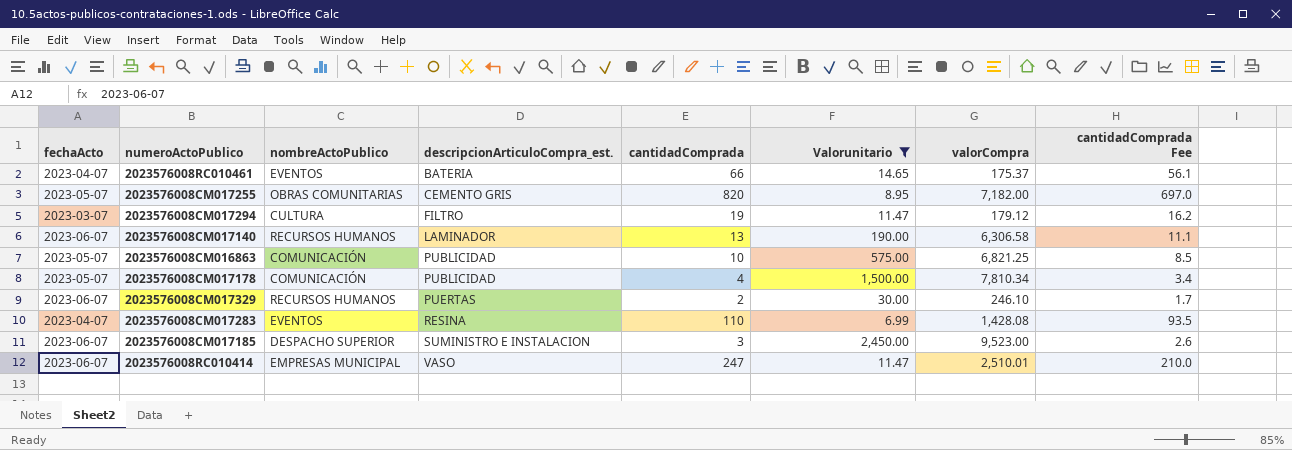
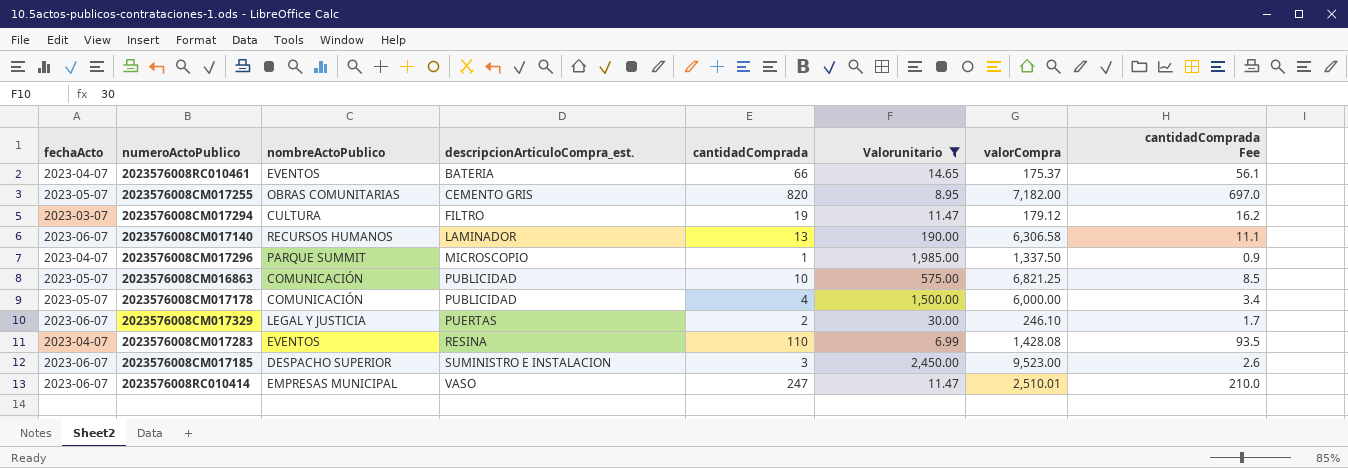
row 2023576008CM017296: none -> 2023-04-07 | PARQUE SUMMIT | MICROSCOPIO | 1 | 1,985.00 | 1,337.50 | 0.9
2023576008CM017178 | valorCompra: 7,810.34 -> 6,000.00
2023576008CM017329 | nombreActoPublico: RECURSOS HUMANOS -> LEGAL Y JUSTICIA

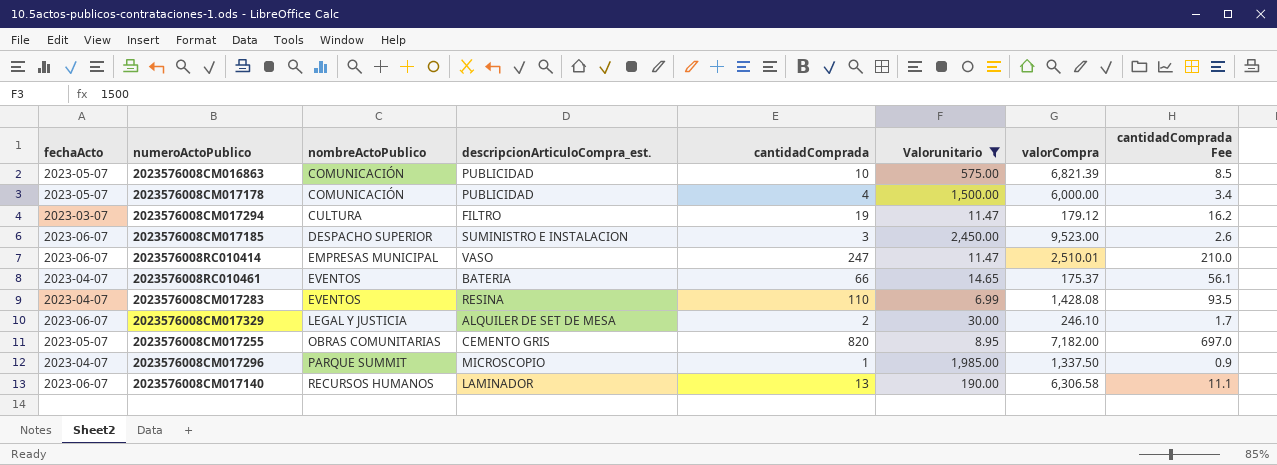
row order: descripcionArticuloCompra_est. ascending -> nombreActoPublico ascending
2023576008CM016863 | valorCompra: 6,821.25 -> 6,821.39
2023576008CM017329 | descripcionArticuloCompra_est.: PUERTAS -> ALQUILER DE SET DE MESA

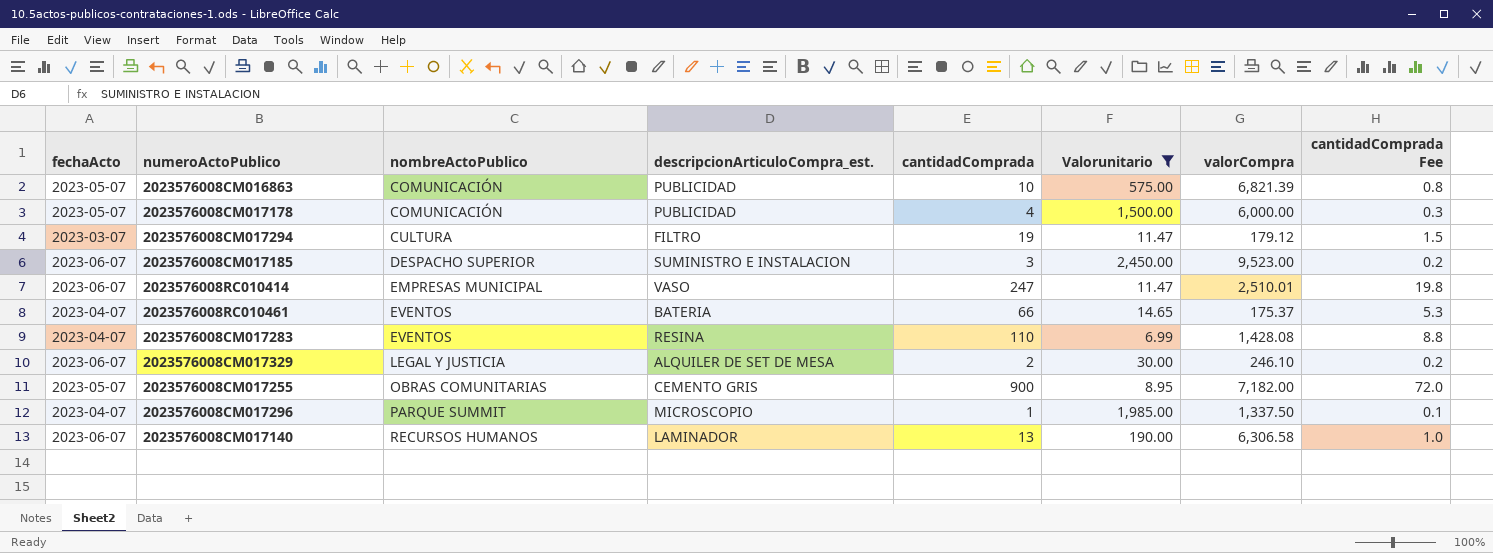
column cantidadComprada Fee | formula: [cantidadComprada] * 0.85 -> [cantidadComprada] * 0.08
2023576008CM017255 | cantidadComprada: 820 -> 900

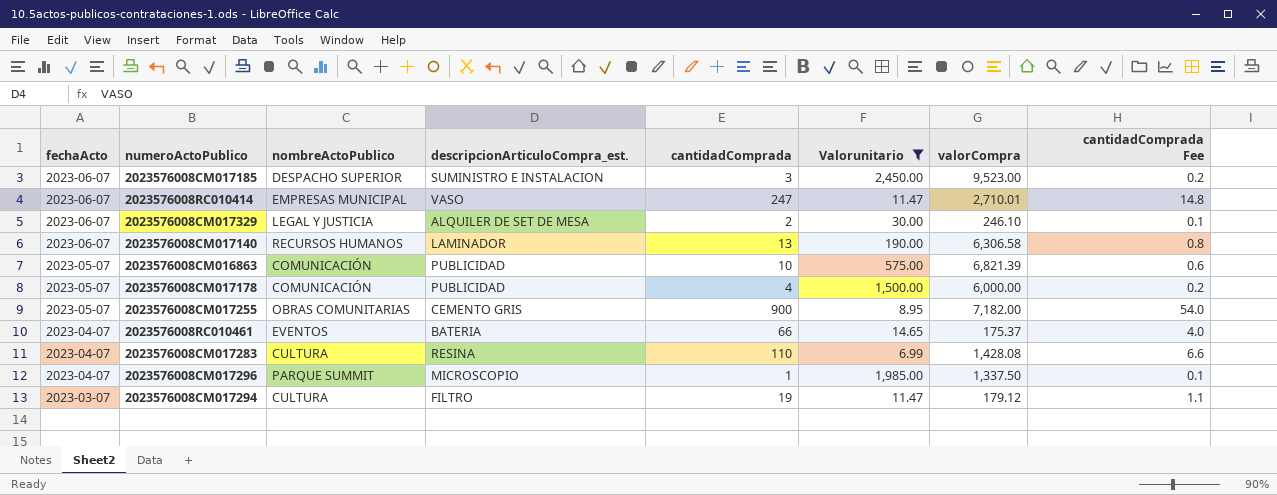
row order: nombreActoPublico ascending -> fechaActo descending
column cantidadComprada Fee | formula: [cantidadComprada] * 0.08 -> [cantidadComprada] * 0.06
2023576008RC010414 | valorCompra: 2,510.01 -> 2,710.01
2023576008CM017283 | nombreActoPublico: EVENTOS -> CULTURA

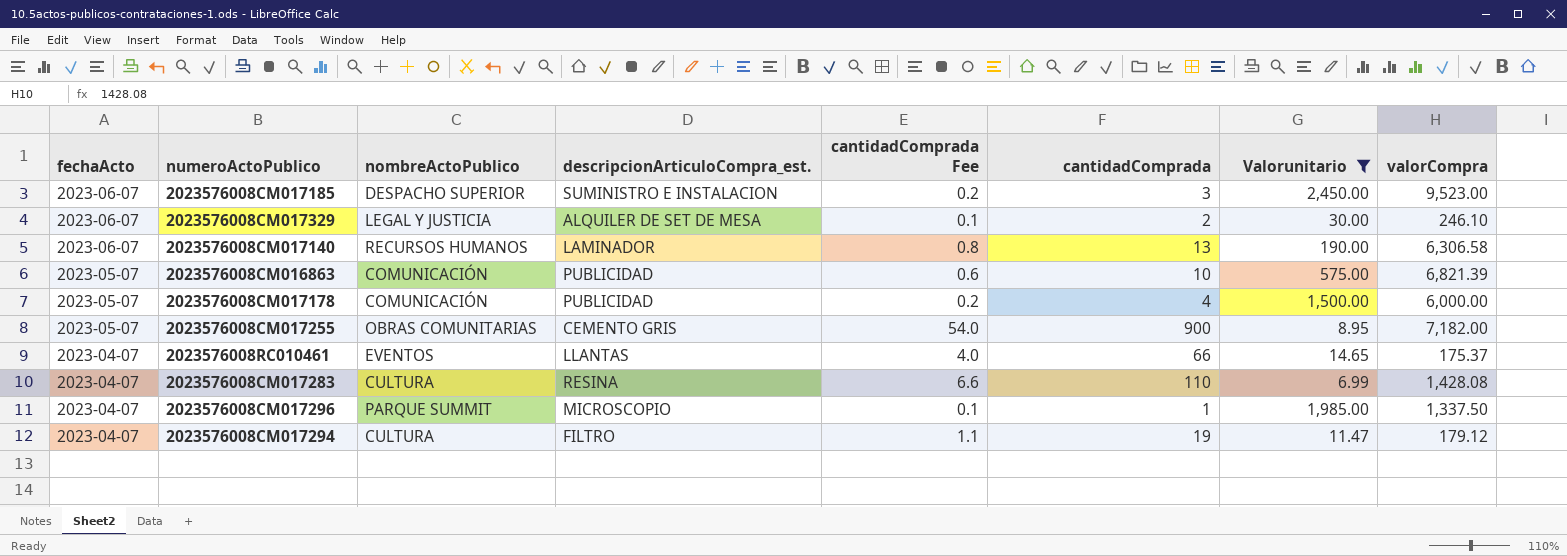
column cantidadComprada Fee | position: 8 -> 5
row 2023576008RC010414: 2023-06-07 | EMPRESAS MUNICIPAL | VASO | 247 | 11.47 | 2,710.01 | 14.8 -> none
2023576008RC010461 | descripcionArticuloCompra_est.: BATERIA -> LLANTAS
2023576008CM017294 | fechaActo: 2023-03-07 -> 2023-04-07

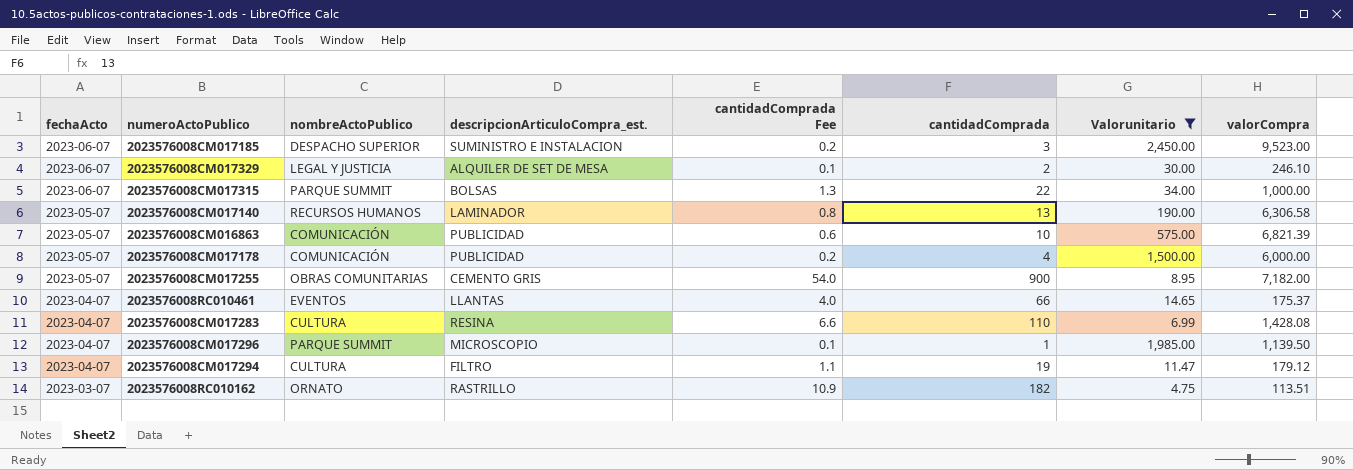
row 2023576008CM017315: none -> 2023-06-07 | PARQUE SUMMIT | BOLSAS | 1.3 | 22 | 34.00 | 1,000.00
2023576008CM017140 | fechaActo: 2023-06-07 -> 2023-05-07
2023576008CM017296 | valorCompra: 1,337.50 -> 1,139.50
row 2023576008RC010162: none -> 2023-03-07 | ORNATO | RASTRILLO | 10.9 | 182 | 4.75 | 113.51

